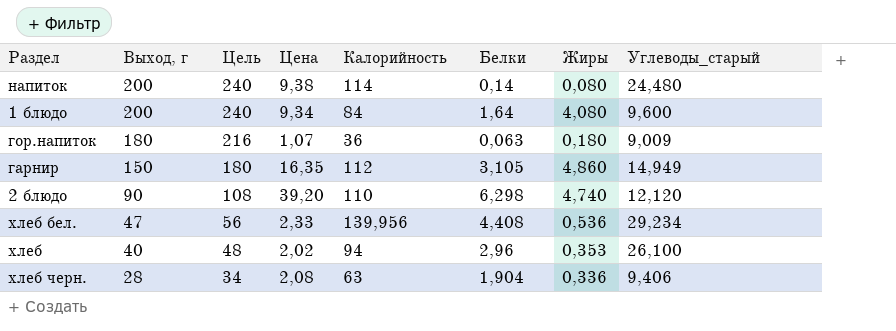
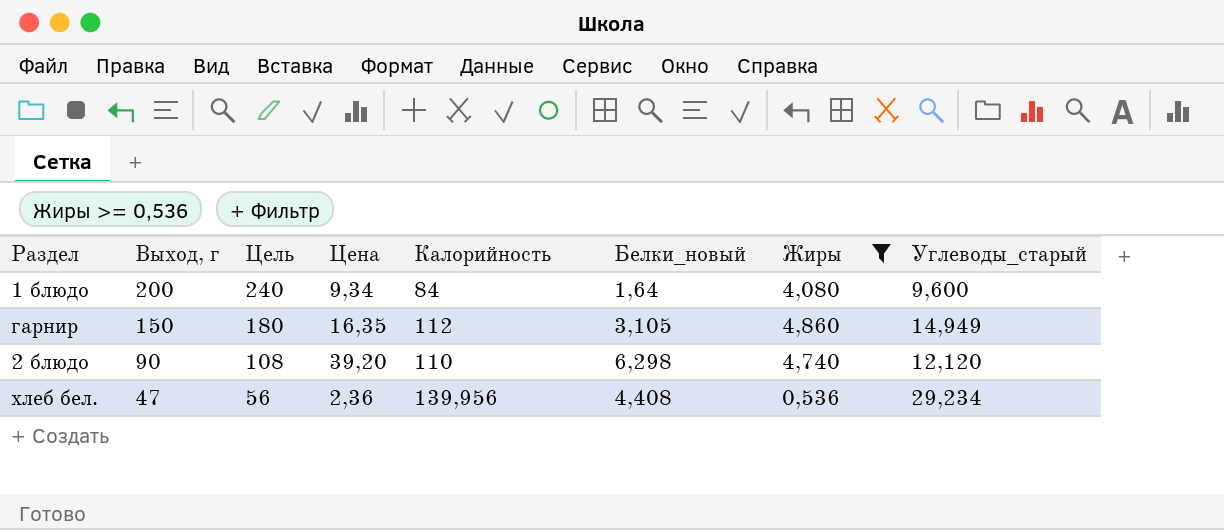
filter: none -> Жиры >= 0,536
column name: Белки -> Белки_новый
хлеб бел. | Цена: 2,33 -> 2,36

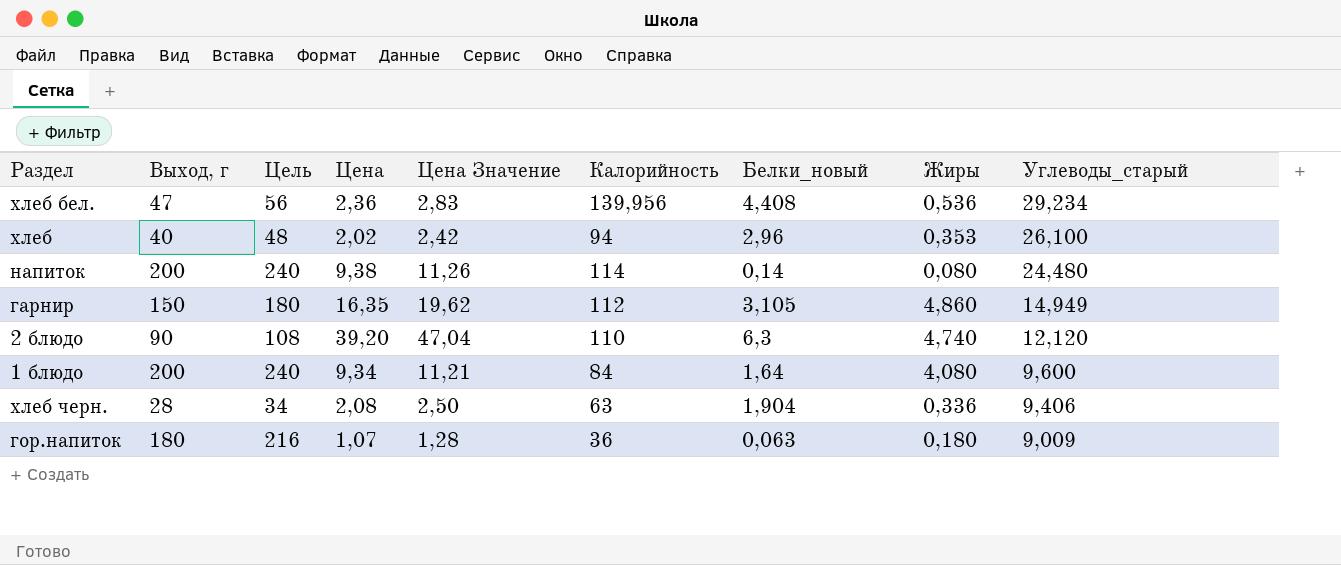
filter: Жиры >= 0,536 -> none
row order: Выход, г descending -> Углеводы_старый descending
column Цена Значение | formula: none -> [Цена] * 1,2
2 блюдо | Белки_новый: 6,298 -> 6,3

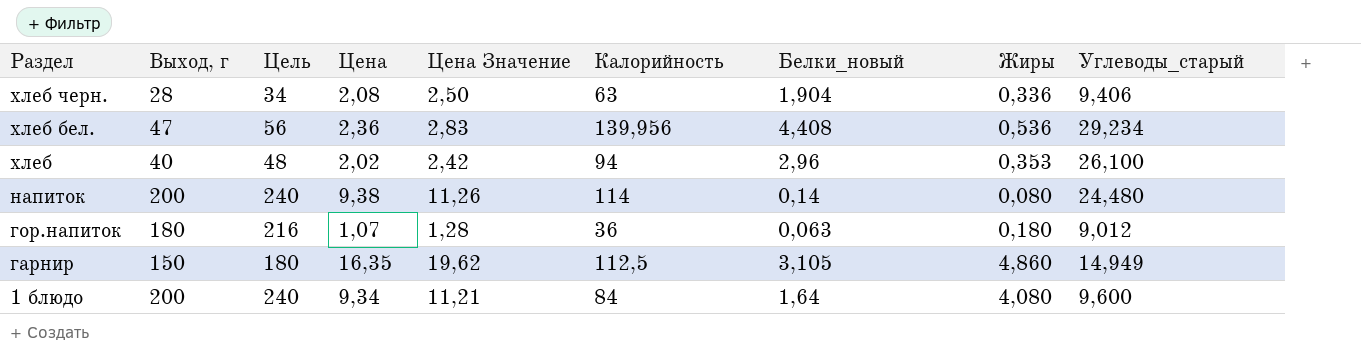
row order: Углеводы_старый descending -> Раздел descending
row 2 блюдо: 90 | 108 | 39,20 | 47,04 | 110 | 6,3 | 4,740 | 12,120 -> none
гор.напиток | Углеводы_старый: 9,009 -> 9,012
гарнир | Калорийность: 112 -> 112,5

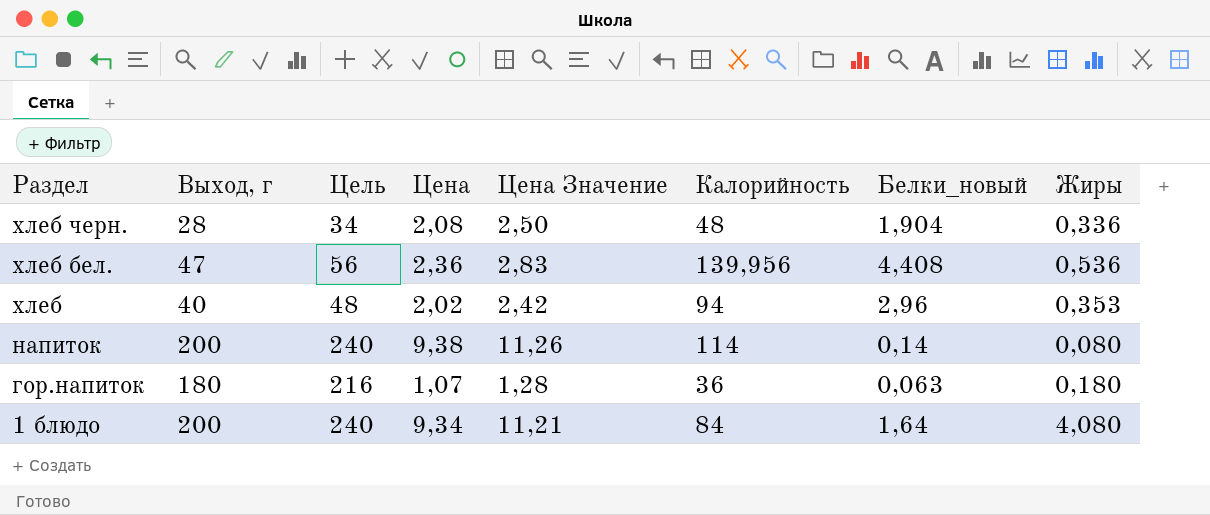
column Углеводы_старый | position: 9 -> none
row гарнир: 150 | 180 | 16,35 | 19,62 | 112,5 | 3,105 | 4,860 | 14,949 -> none
хлеб черн. | Калорийность: 63 -> 48

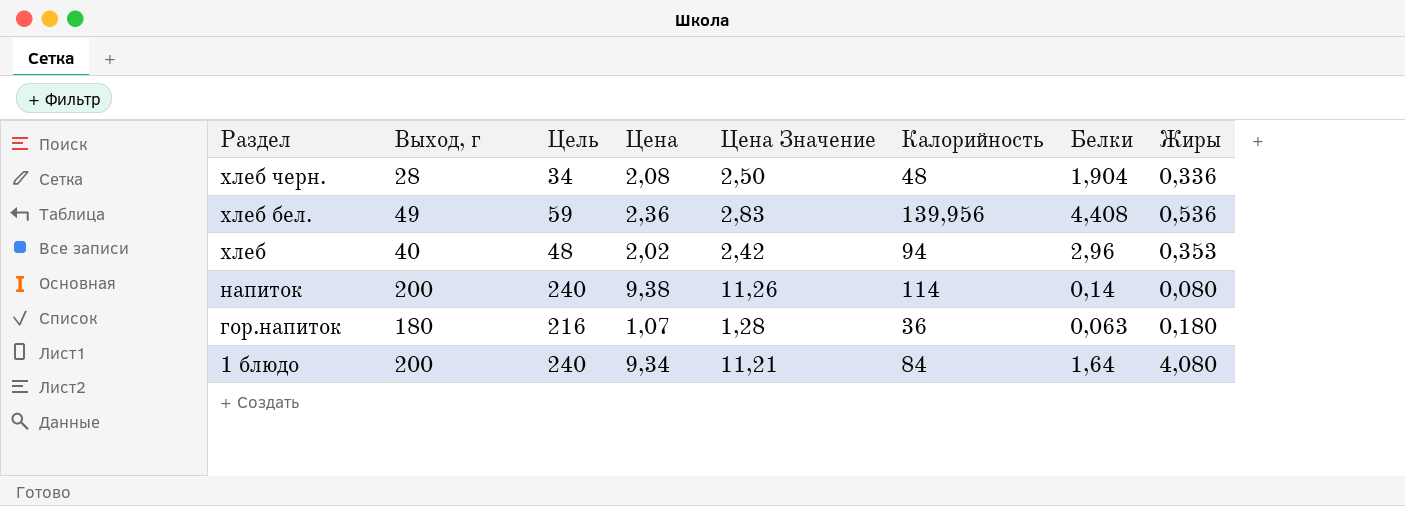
column name: Белки_новый -> Белки
хлеб бел. | Выход, г: 47 -> 49
хлеб бел. | Цель: 56 -> 59

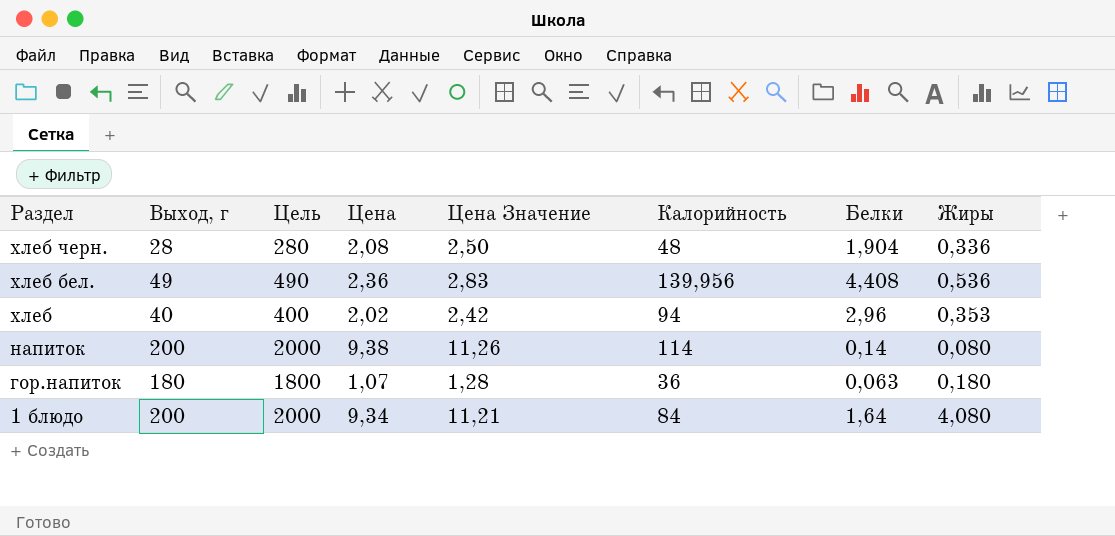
column Цель | formula: [Выход, г] * 1,2 -> [Выход, г] * 10

